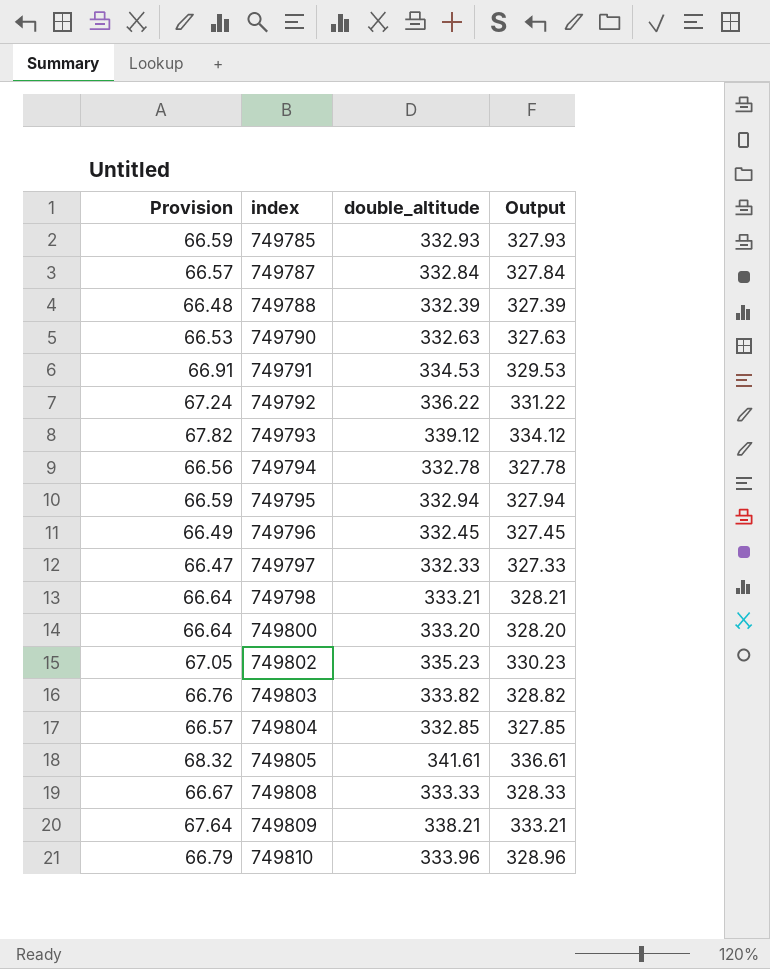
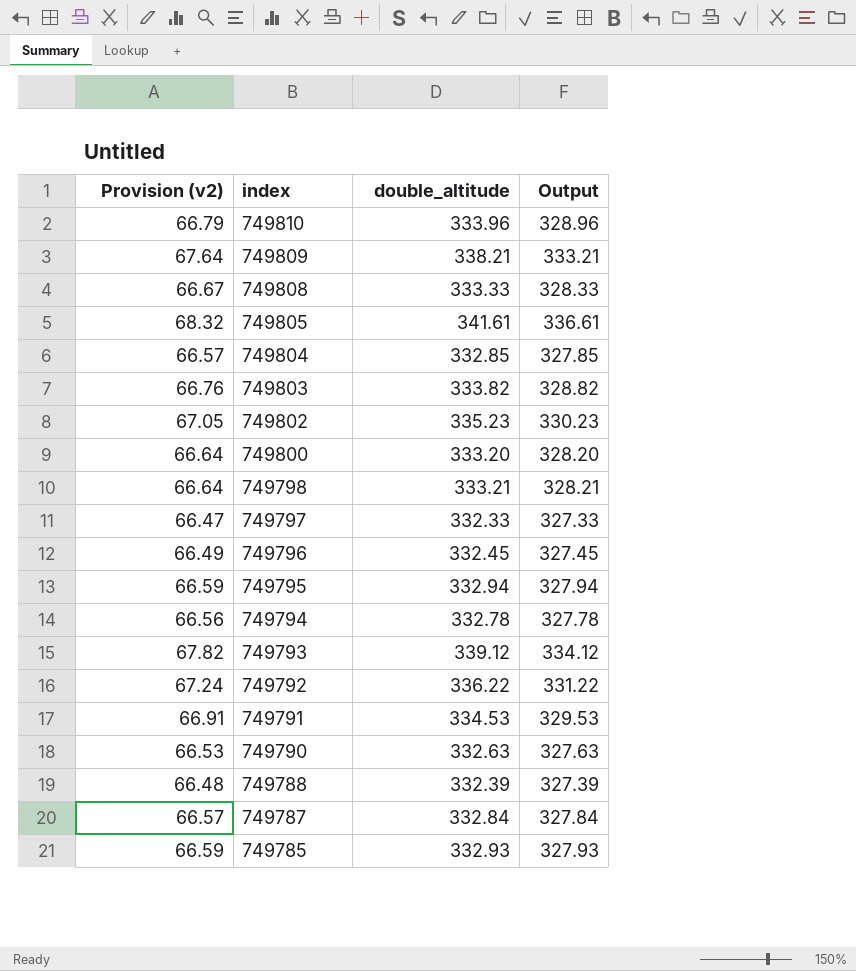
row order: index ascending -> index descending
column name: Provision -> Provision (v2)

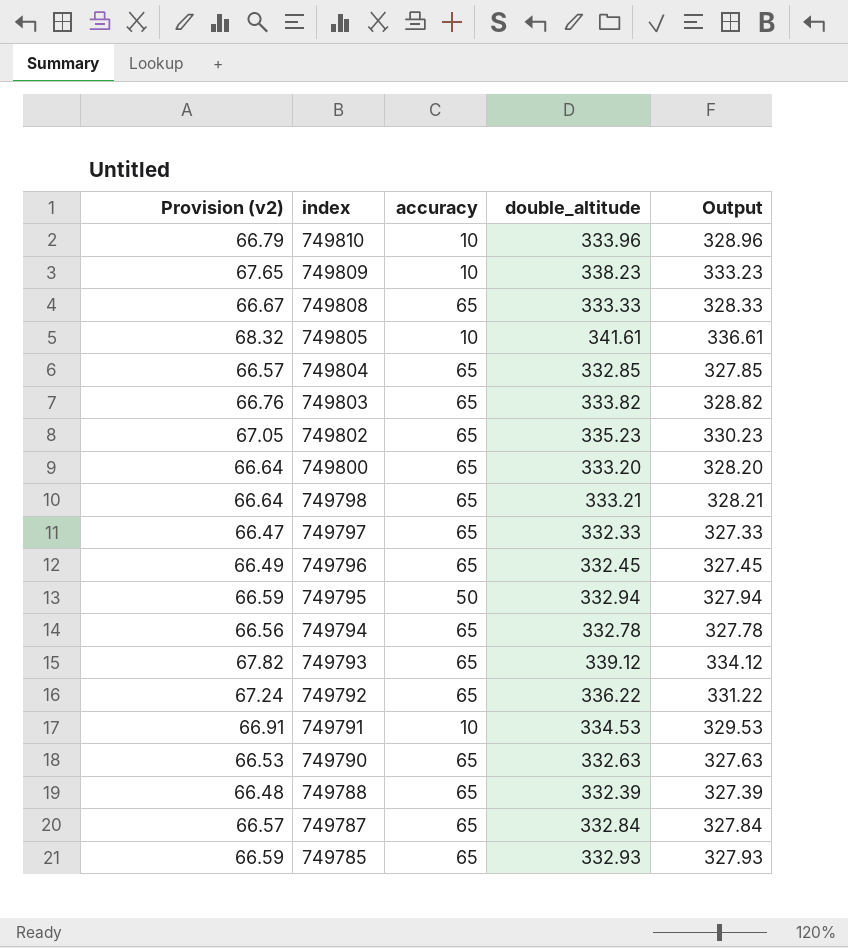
column accuracy | position: none -> 3
749809 | Provision (v2): 67.64 -> 67.65
749809 | double_altitude: 338.21 -> 338.23
749809 | Output: 333.21 -> 333.23

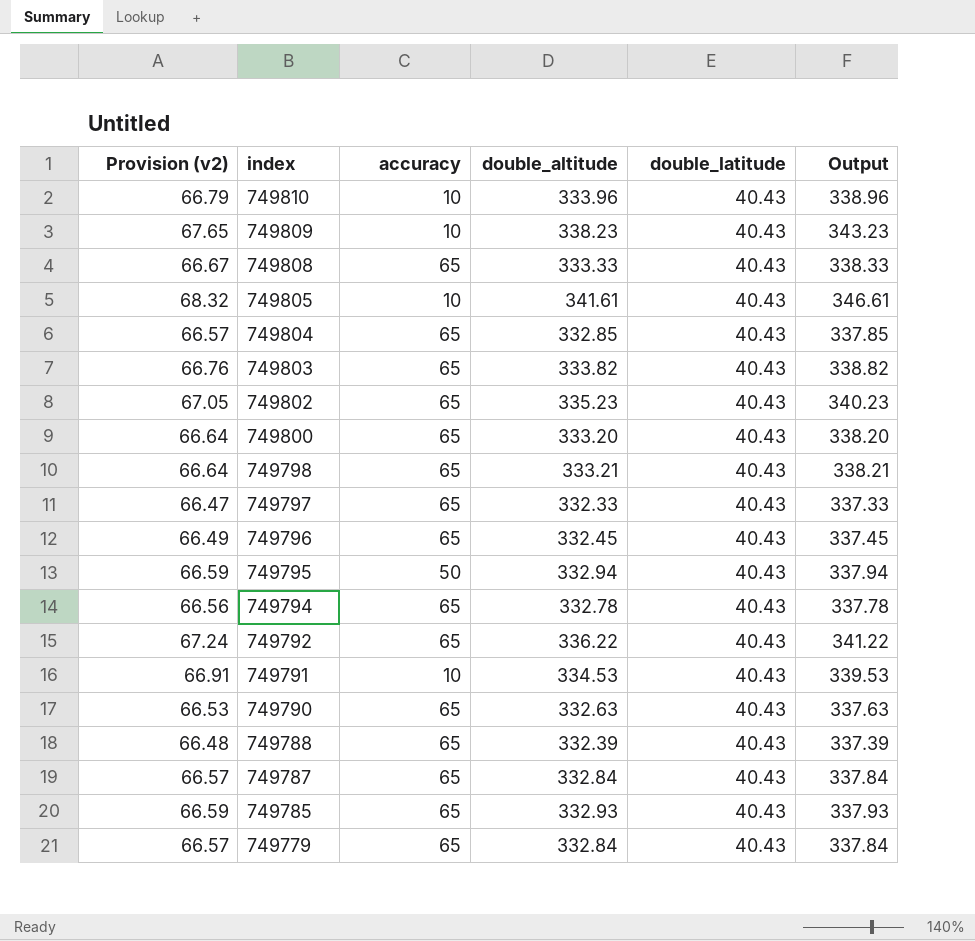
column double_latitude | position: none -> 5
column Output | formula: [double_altitude] - 5 -> [double_altitude] + 5
row 749793: 67.82 | 65 | 339.12 | 334.12 -> none
row 749779: none -> 66.57 | 65 | 332.84 | 40.43 | 337.84

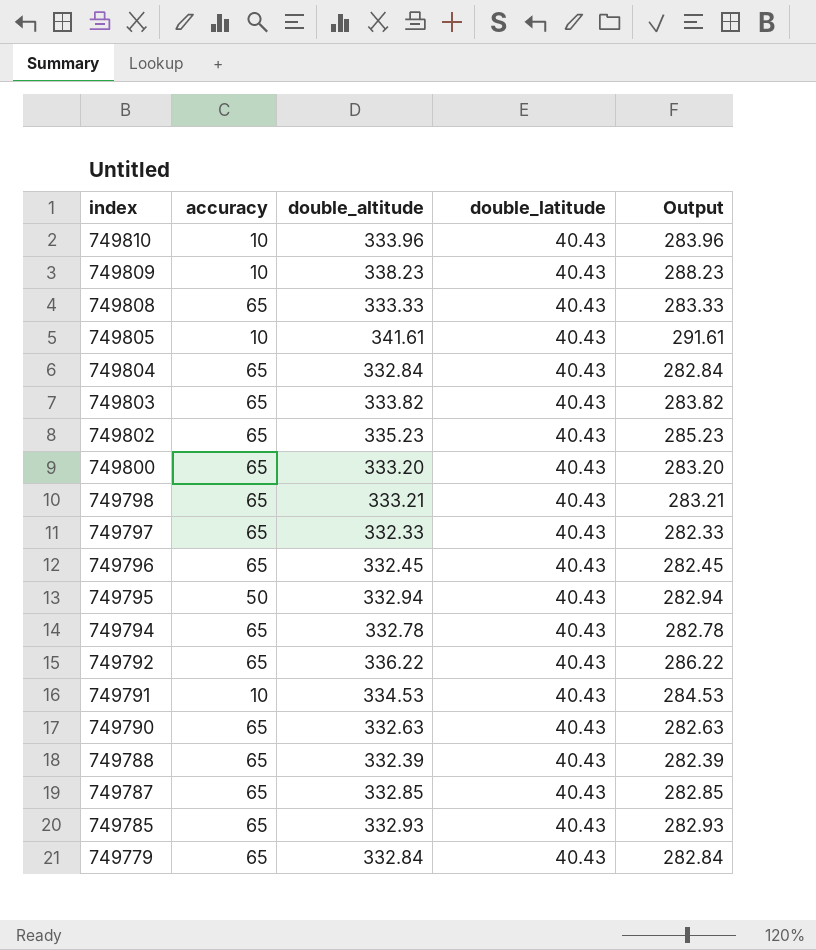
column Provision (v2) | formula: [double_altitude] * 0.2 -> none
column Output | formula: [double_altitude] + 5 -> [double_altitude] - 50
749804 | double_altitude: 332.85 -> 332.84
749787 | double_altitude: 332.84 -> 332.85

